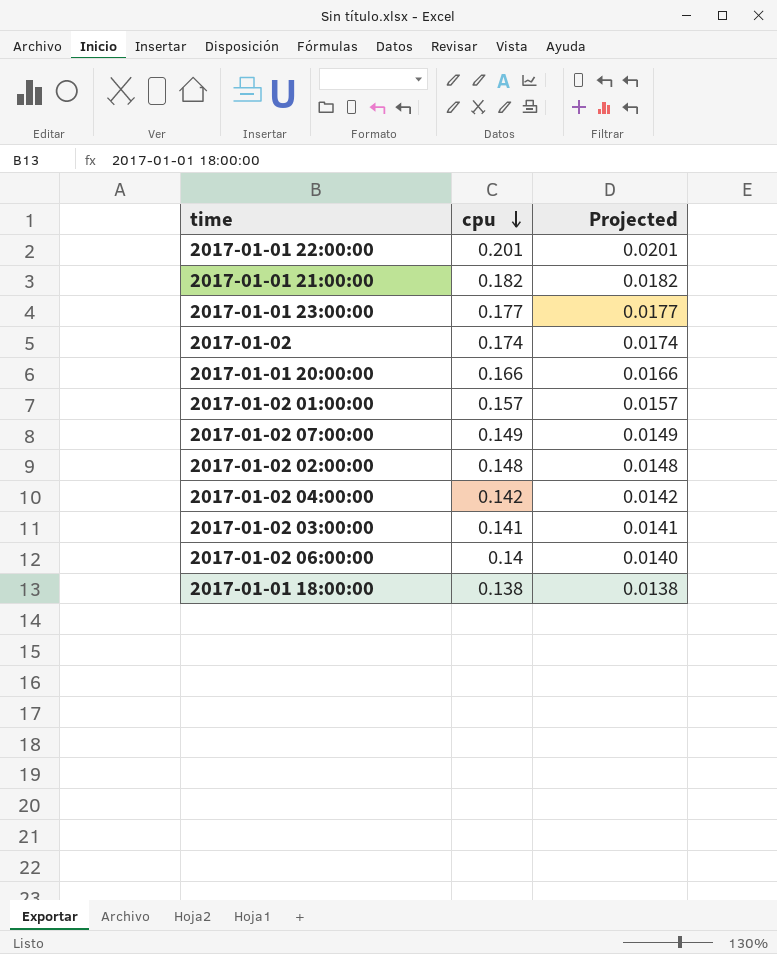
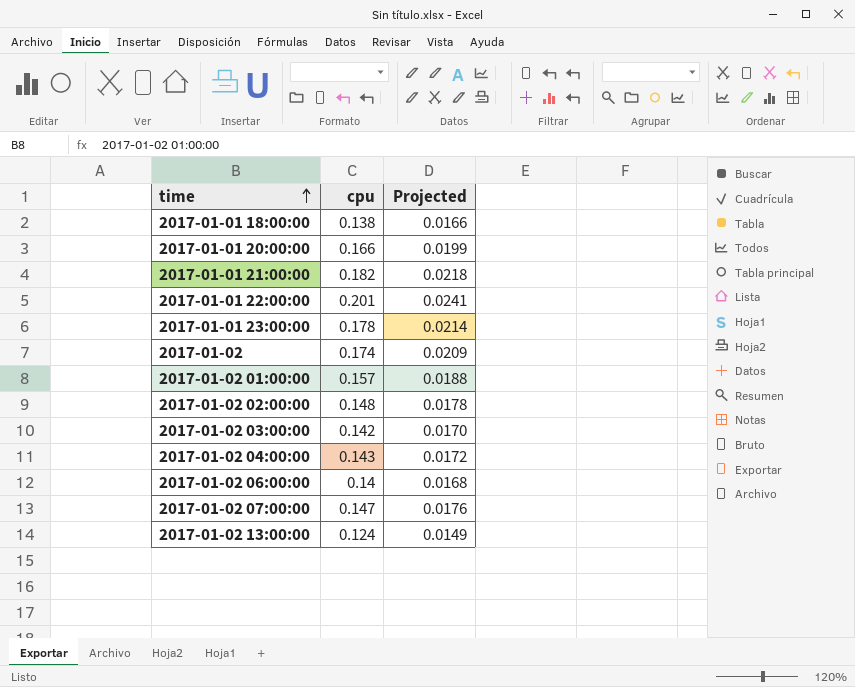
row order: cpu descending -> time ascending
column Projected | formula: [cpu] * 0.1 -> [cpu] * 0.12
2017-01-01 23:00:00 | cpu: 0.177 -> 0.178
2017-01-02 03:00:00 | cpu: 0.141 -> 0.142
2017-01-02 04:00:00 | cpu: 0.142 -> 0.143
2017-01-02 07:00:00 | cpu: 0.149 -> 0.147
row 2017-01-02 13:00:00: none -> 0.124 | 0.0149

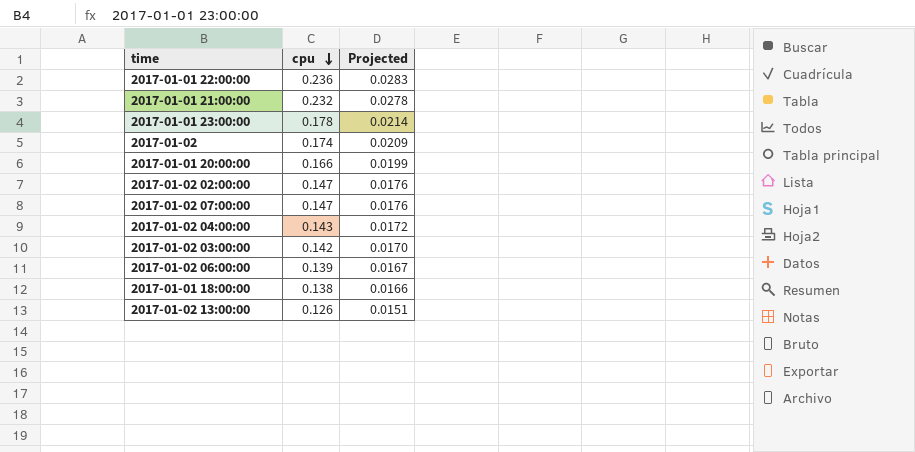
row order: time ascending -> cpu descending
row 2017-01-02 01:00:00: 0.157 | 0.0188 -> none
2017-01-01 22:00:00 | cpu: 0.201 -> 0.236
2017-01-01 22:00:00 | Projected: 0.0241 -> 0.0283
2017-01-01 21:00:00 | cpu: 0.182 -> 0.232
2017-01-01 21:00:00 | Projected: 0.0218 -> 0.0278
2017-01-02 02:00:00 | cpu: 0.148 -> 0.147
2017-01-02 02:00:00 | Projected: 0.0178 -> 0.0176
2017-01-02 06:00:00 | cpu: 0.14 -> 0.139
2017-01-02 06:00:00 | Projected: 0.0168 -> 0.0167
2017-01-02 13:00:00 | cpu: 0.124 -> 0.126
2017-01-02 13:00:00 | Projected: 0.0149 -> 0.0151

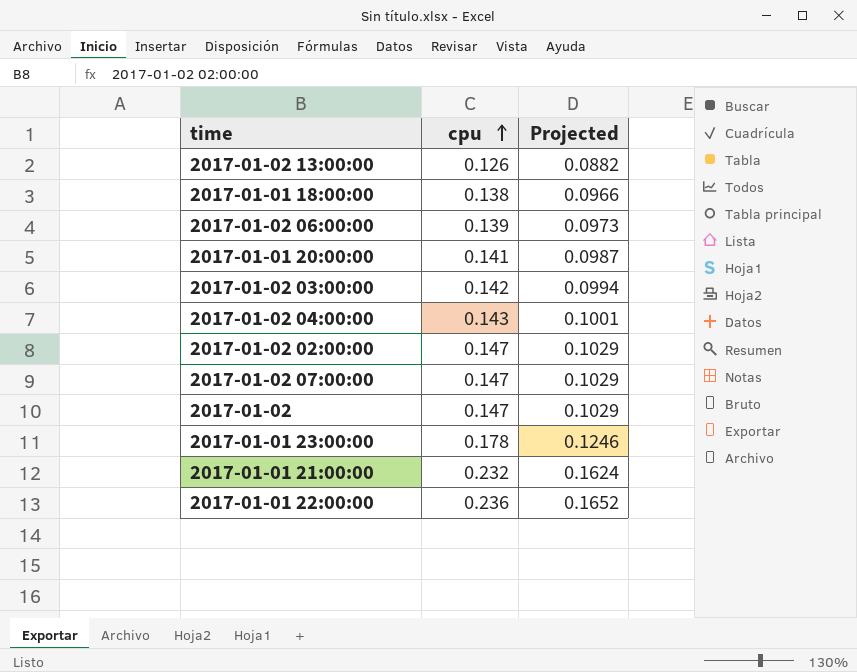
row order: cpu descending -> cpu ascending
column Projected | formula: [cpu] * 0.12 -> [cpu] * 0.7
2017-01-01 20:00:00 | cpu: 0.166 -> 0.141
2017-01-02 | cpu: 0.174 -> 0.147

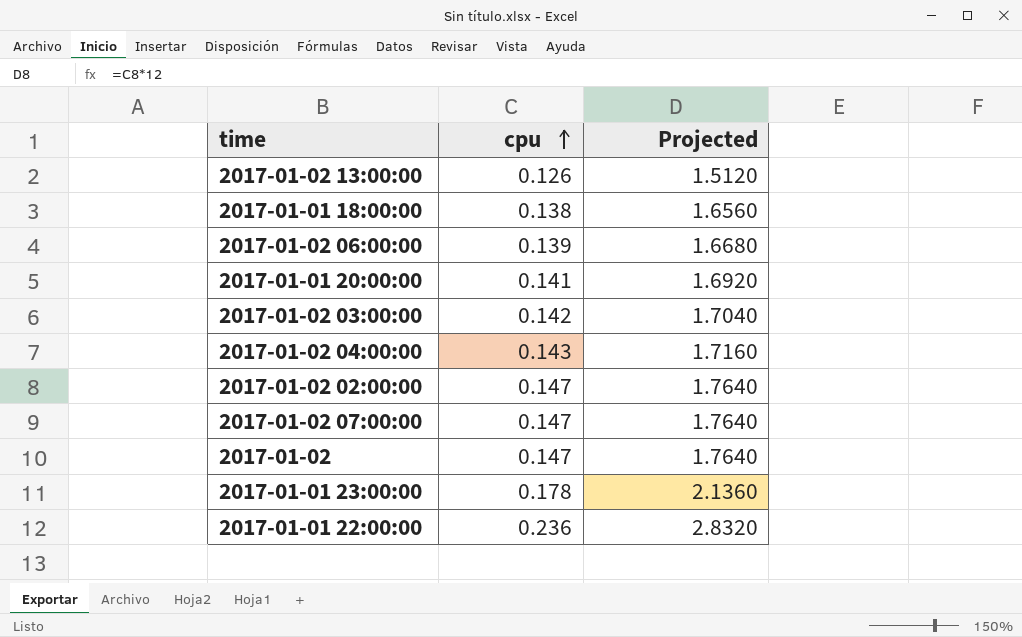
column Projected | formula: [cpu] * 0.7 -> [cpu] * 12
row 2017-01-01 21:00:00: 0.232 | 0.1624 -> none

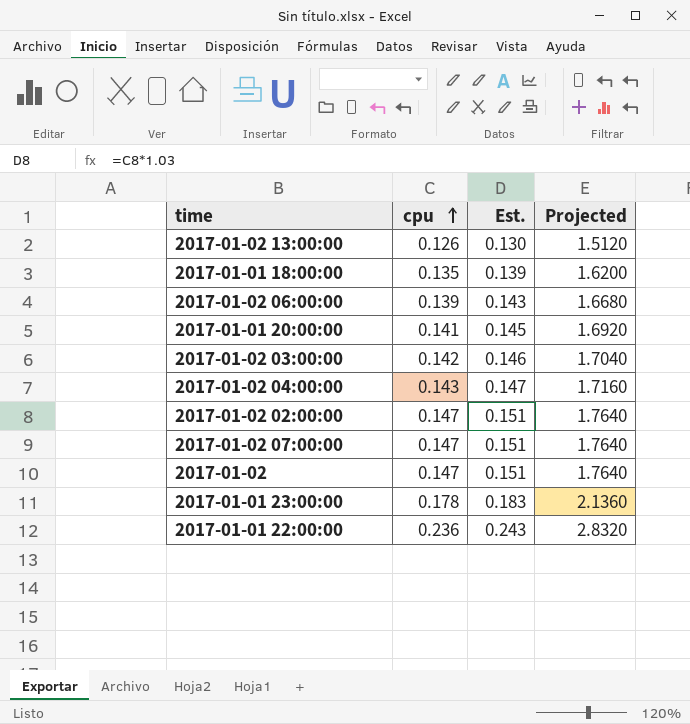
column Est. | formula: none -> [cpu] * 1.03
2017-01-01 18:00:00 | cpu: 0.138 -> 0.135
2017-01-01 18:00:00 | Projected: 1.6560 -> 1.6200

